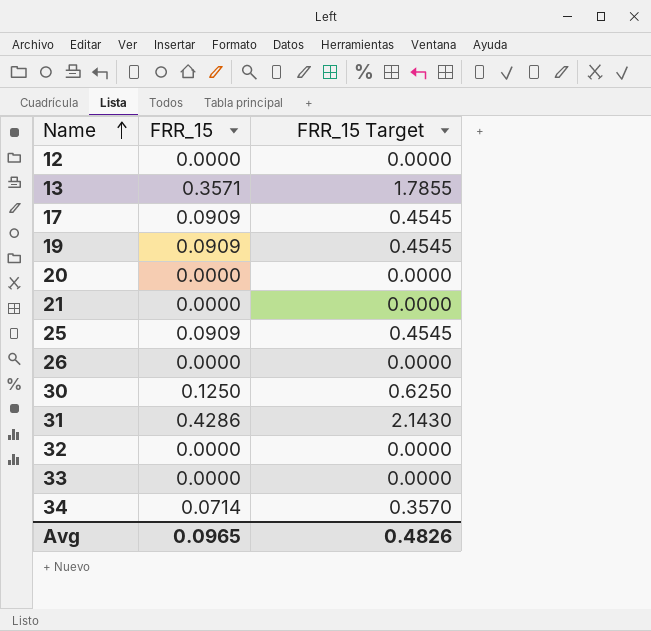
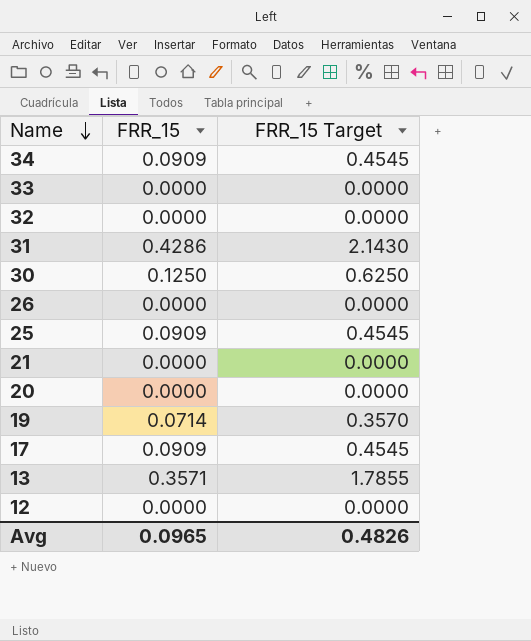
row order: Name ascending -> Name descending
34 | FRR_15: 0.0714 -> 0.0909
34 | FRR_15 Target: 0.3570 -> 0.4545
19 | FRR_15: 0.0909 -> 0.0714
19 | FRR_15 Target: 0.4545 -> 0.3570

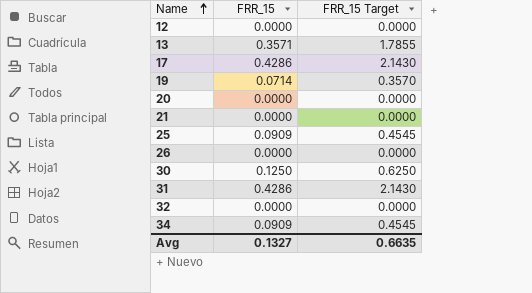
row order: Name descending -> Name ascending
row 33: 0.0000 | 0.0000 -> none
17 | FRR_15: 0.0909 -> 0.4286
17 | FRR_15 Target: 0.4545 -> 2.1430
Avg | FRR_15: 0.0965 -> 0.1327
Avg | FRR_15 Target: 0.4826 -> 0.6635

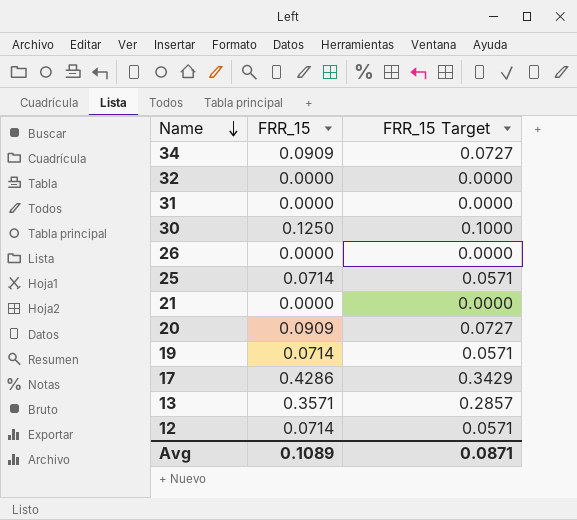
row order: Name ascending -> Name descending
column FRR_15 Target | formula: [FRR_15] * 5 -> [FRR_15] * 0.8
31 | FRR_15: 0.4286 -> 0.0000
25 | FRR_15: 0.0909 -> 0.0714
20 | FRR_15: 0.0000 -> 0.0909
12 | FRR_15: 0.0000 -> 0.0714
Avg | FRR_15: 0.1327 -> 0.1089
Avg | FRR_15 Target: 0.6635 -> 0.0871

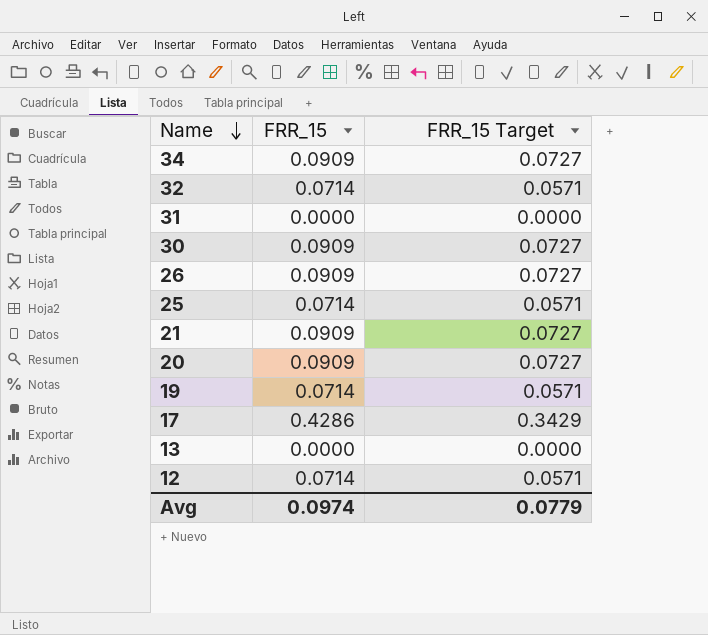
32 | FRR_15: 0.0000 -> 0.0714
32 | FRR_15 Target: 0.0000 -> 0.0571
30 | FRR_15: 0.1250 -> 0.0909
30 | FRR_15 Target: 0.1000 -> 0.0727
26 | FRR_15: 0.0000 -> 0.0909
26 | FRR_15 Target: 0.0000 -> 0.0727
21 | FRR_15: 0.0000 -> 0.0909
21 | FRR_15 Target: 0.0000 -> 0.0727
13 | FRR_15: 0.3571 -> 0.0000
13 | FRR_15 Target: 0.2857 -> 0.0000
Avg | FRR_15: 0.1089 -> 0.0974
Avg | FRR_15 Target: 0.0871 -> 0.0779

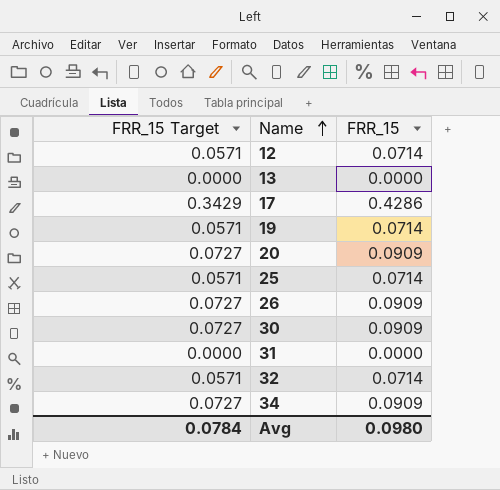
row order: Name descending -> Name ascending
column FRR_15 Target | position: 3 -> 1
row 21: 0.0909 | 0.0727 -> none
Avg | FRR_15 Target: 0.0779 -> 0.0784
Avg | FRR_15: 0.0974 -> 0.0980

